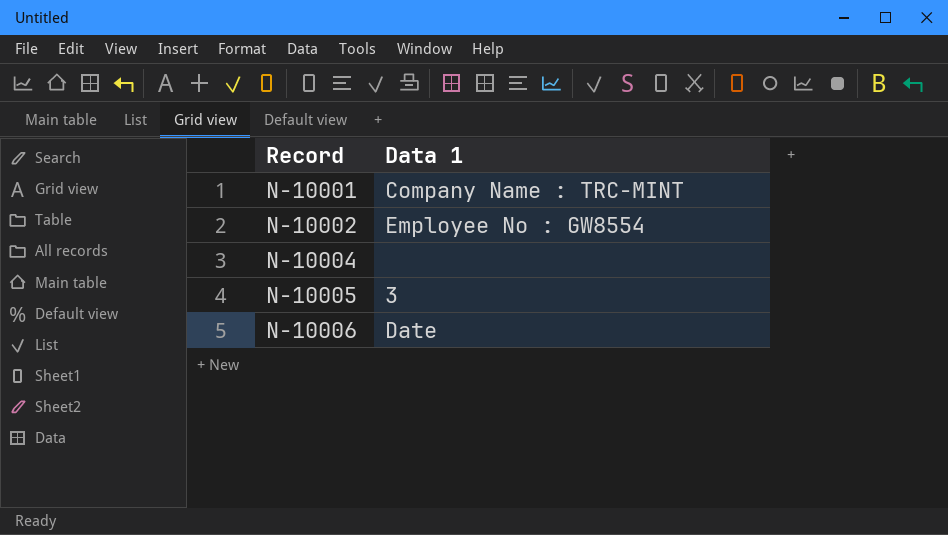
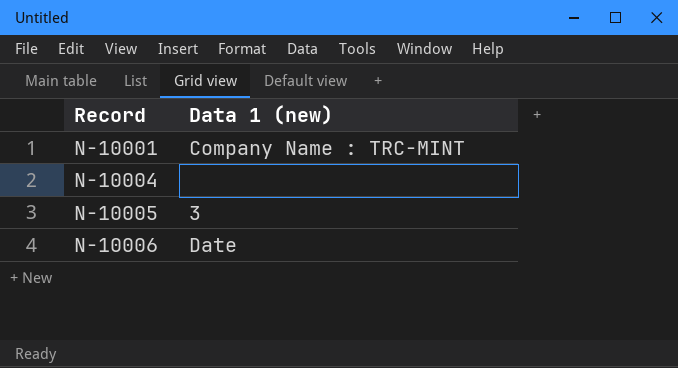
column name: Data 1 -> Data 1 (new)
row N-10002: Employee No : GW8554 -> none

